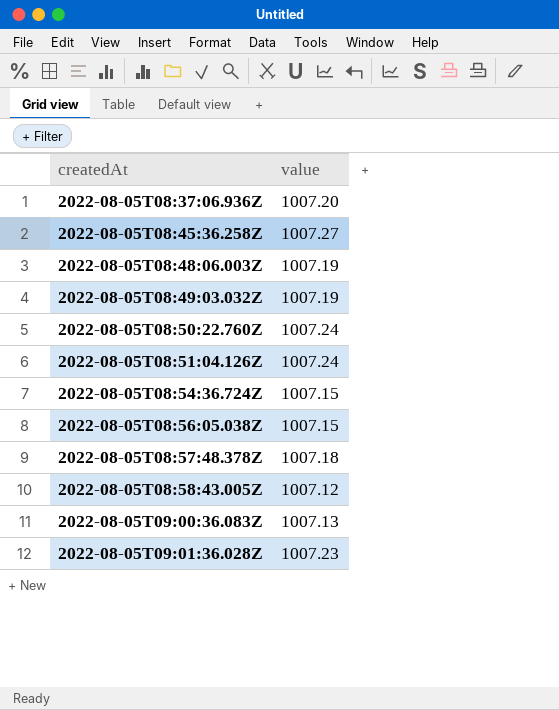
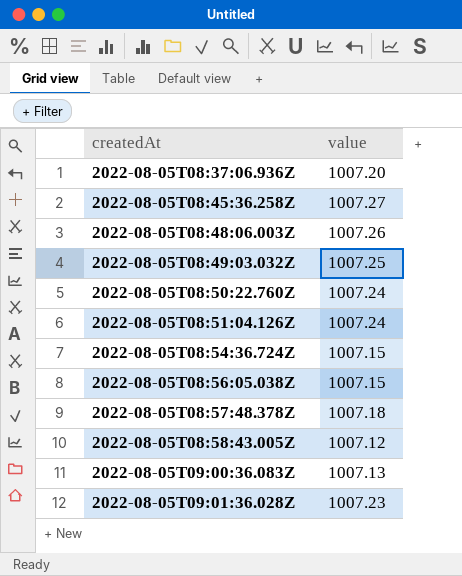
2022-08-05T08:48:06.003Z | value: 1007.19 -> 1007.26
2022-08-05T08:49:03.032Z | value: 1007.19 -> 1007.25

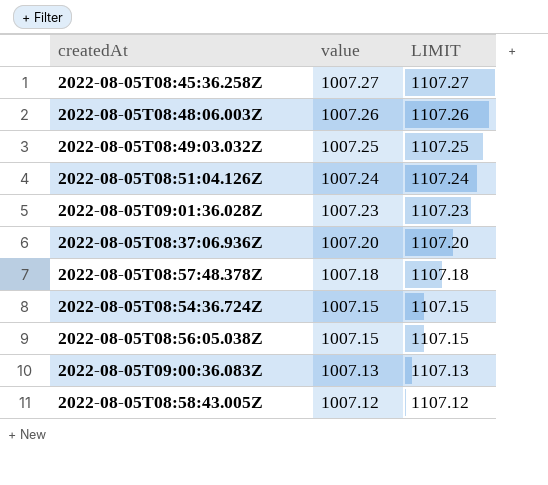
row order: createdAt ascending -> value descending
column LIMIT | formula: none -> [value] + 100
row 2022-08-05T08:50:22.760Z: 1007.24 -> none

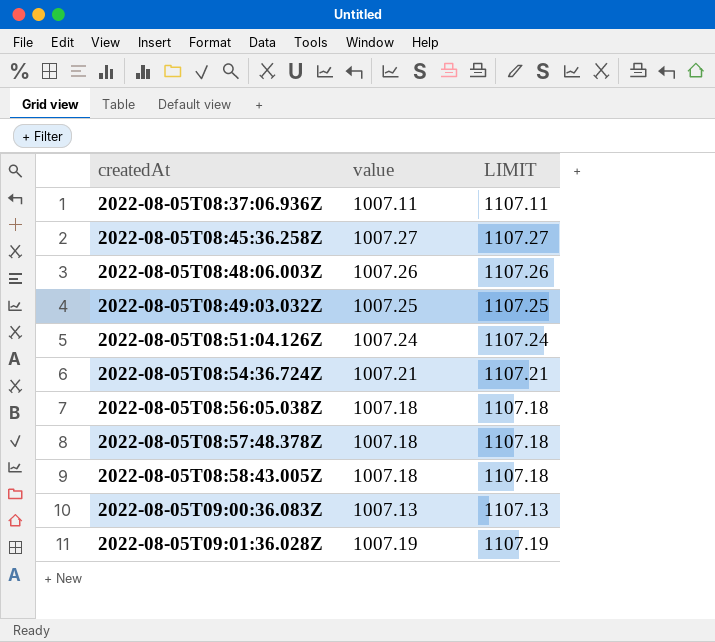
row order: value descending -> createdAt ascending
2022-08-05T08:37:06.936Z | value: 1007.20 -> 1007.11
2022-08-05T08:37:06.936Z | LIMIT: 1107.20 -> 1107.11
2022-08-05T08:54:36.724Z | value: 1007.15 -> 1007.21
2022-08-05T08:54:36.724Z | LIMIT: 1107.15 -> 1107.21
2022-08-05T08:56:05.038Z | value: 1007.15 -> 1007.18
2022-08-05T08:56:05.038Z | LIMIT: 1107.15 -> 1107.18
2022-08-05T08:58:43.005Z | value: 1007.12 -> 1007.18
2022-08-05T08:58:43.005Z | LIMIT: 1107.12 -> 1107.18
2022-08-05T09:01:36.028Z | value: 1007.23 -> 1007.19
2022-08-05T09:01:36.028Z | LIMIT: 1107.23 -> 1107.19

